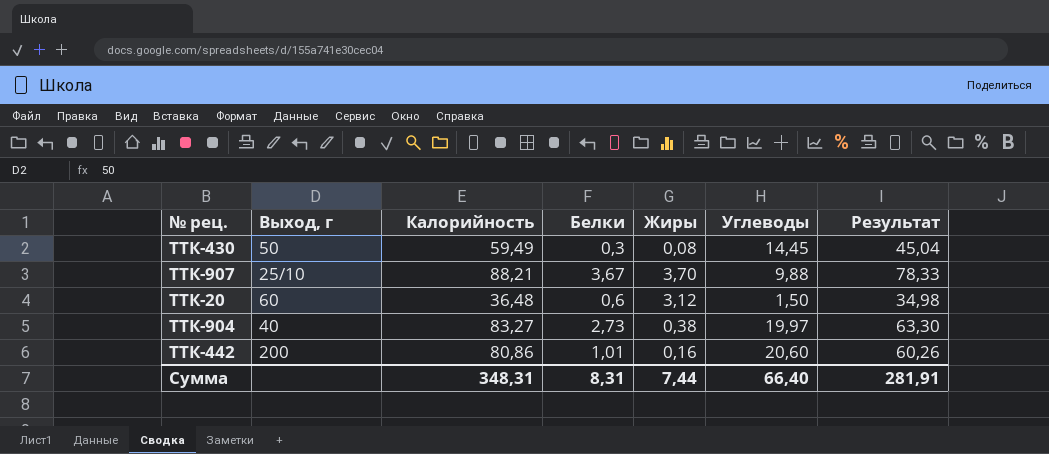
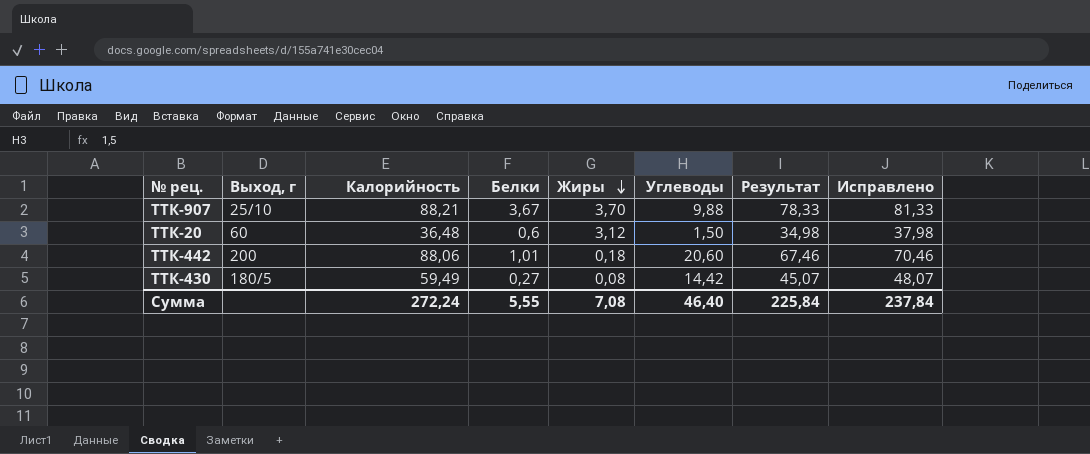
row order: none -> Жиры descending
column Исправлено | formula: none -> [Результат] + 3
row ТТК-904: 40 | 83,27 | 2,73 | 0,38 | 19,97 | 63,30 -> none
ТТК-442 | Калорийность: 80,86 -> 88,06
ТТК-442 | Жиры: 0,16 -> 0,18
ТТК-442 | Результат: 60,26 -> 67,46
ТТК-430 | Выход, г: 50 -> 180/5
ТТК-430 | Белки: 0,3 -> 0,27
ТТК-430 | Углеводы: 14,45 -> 14,42
ТТК-430 | Результат: 45,04 -> 45,07
Сумма | Калорийность: 348,31 -> 272,24
Сумма | Белки: 8,31 -> 5,55
Сумма | Жиры: 7,44 -> 7,08
Сумма | Углеводы: 66,40 -> 46,40
Сумма | Результат: 281,91 -> 225,84

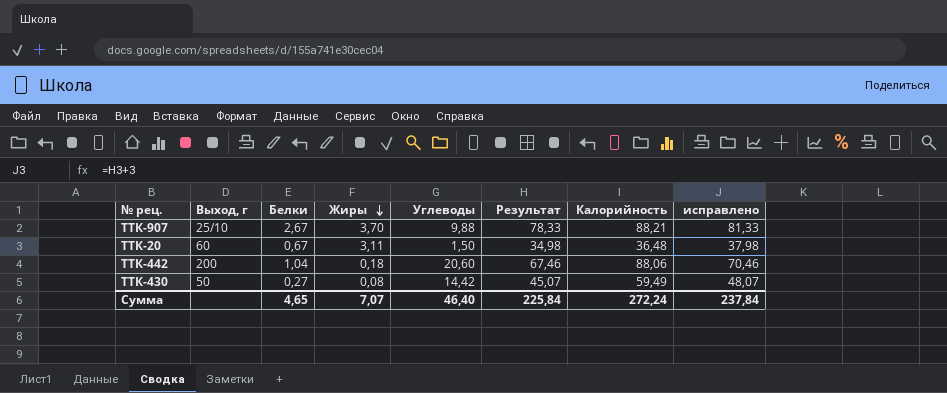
column Калорийность | position: 3 -> 7
column name: Исправлено -> исправлено
ТТК-907 | Белки: 3,67 -> 2,67
ТТК-20 | Белки: 0,6 -> 0,67
ТТК-20 | Жиры: 3,12 -> 3,11
ТТК-442 | Белки: 1,01 -> 1,04
ТТК-430 | Выход, г: 180/5 -> 50
Сумма | Белки: 5,55 -> 4,65
Сумма | Жиры: 7,08 -> 7,07

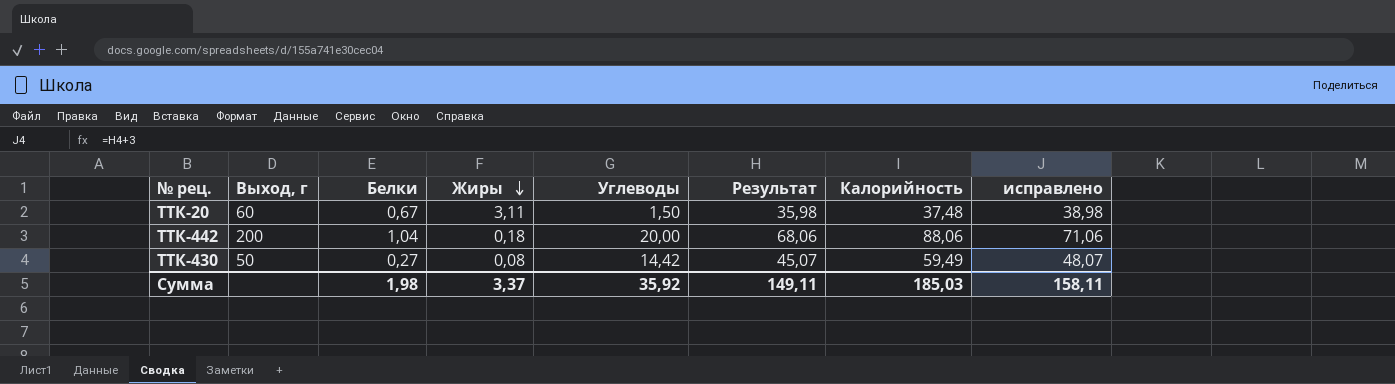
row ТТК-907: 25/10 | 2,67 | 3,70 | 9,88 | 78,33 | 88,21 | 81,33 -> none
ТТК-20 | Результат: 34,98 -> 35,98
ТТК-20 | Калорийность: 36,48 -> 37,48
ТТК-20 | исправлено: 37,98 -> 38,98
ТТК-442 | Углеводы: 20,60 -> 20,00
ТТК-442 | Результат: 67,46 -> 68,06
ТТК-442 | исправлено: 70,46 -> 71,06
Сумма | Белки: 4,65 -> 1,98
Сумма | Жиры: 7,07 -> 3,37
Сумма | Углеводы: 46,40 -> 35,92
Сумма | Результат: 225,84 -> 149,11
Сумма | Калорийность: 272,24 -> 185,03
Сумма | исправлено: 237,84 -> 158,11

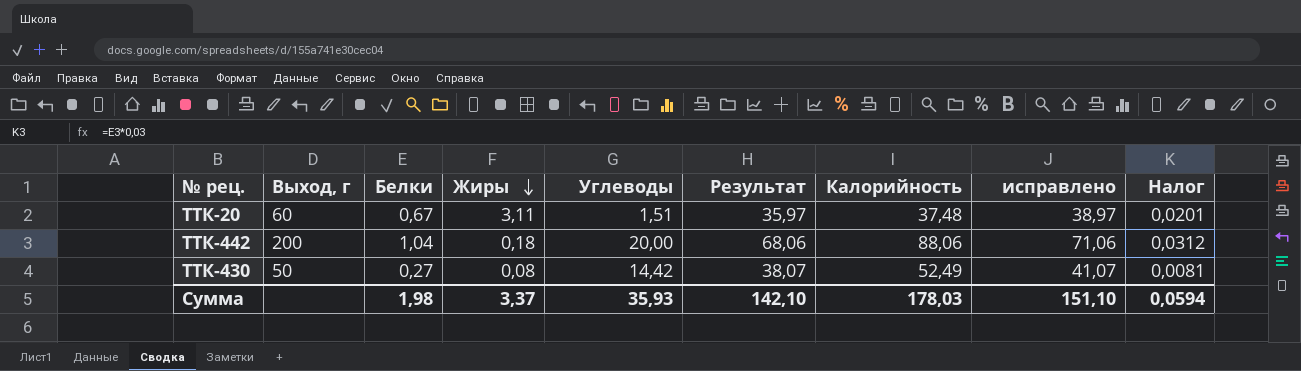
column Налог | formula: none -> [Белки] * 0,03
ТТК-20 | Углеводы: 1,50 -> 1,51
ТТК-20 | Результат: 35,98 -> 35,97
ТТК-20 | исправлено: 38,98 -> 38,97
ТТК-430 | Результат: 45,07 -> 38,07
ТТК-430 | Калорийность: 59,49 -> 52,49
ТТК-430 | исправлено: 48,07 -> 41,07
Сумма | Углеводы: 35,92 -> 35,93
Сумма | Результат: 149,11 -> 142,10
Сумма | Калорийность: 185,03 -> 178,03
Сумма | исправлено: 158,11 -> 151,10

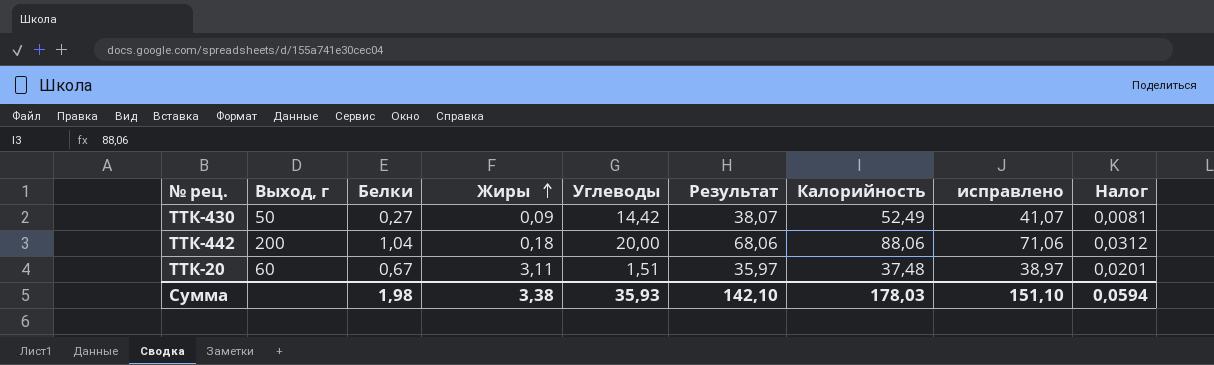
row order: Жиры descending -> Жиры ascending
ТТК-430 | Жиры: 0,08 -> 0,09
Сумма | Жиры: 3,37 -> 3,38

